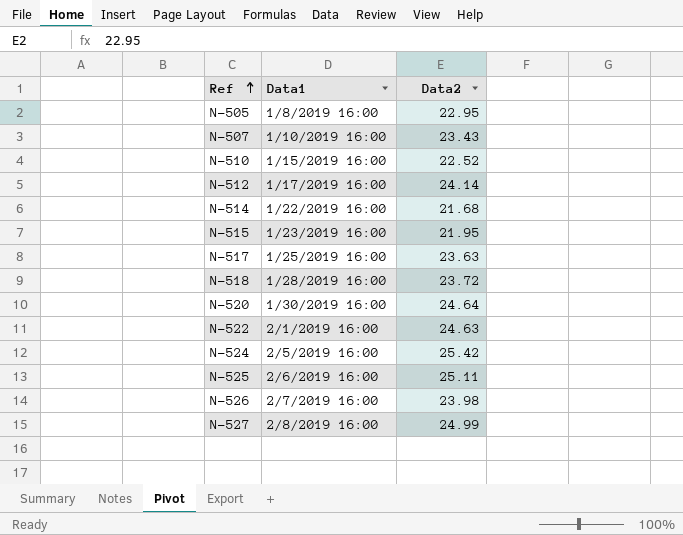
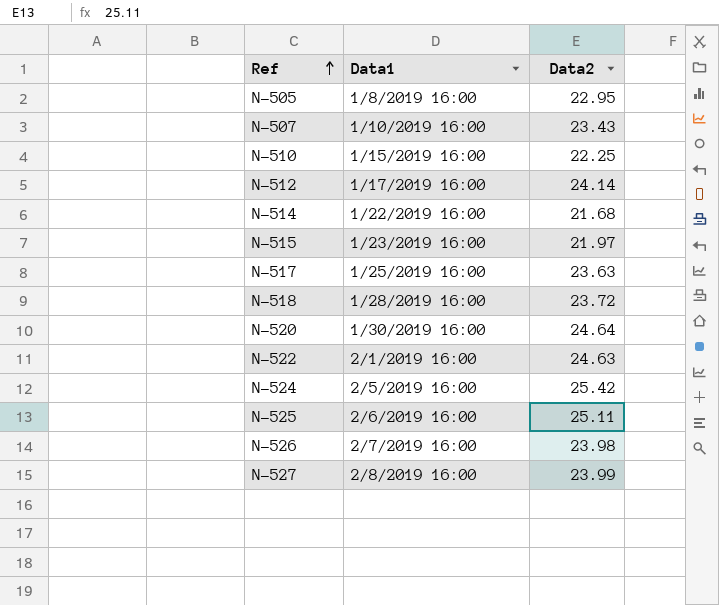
N-510 | Data2: 22.52 -> 22.25
N-515 | Data2: 21.95 -> 21.97
N-527 | Data2: 24.99 -> 23.99

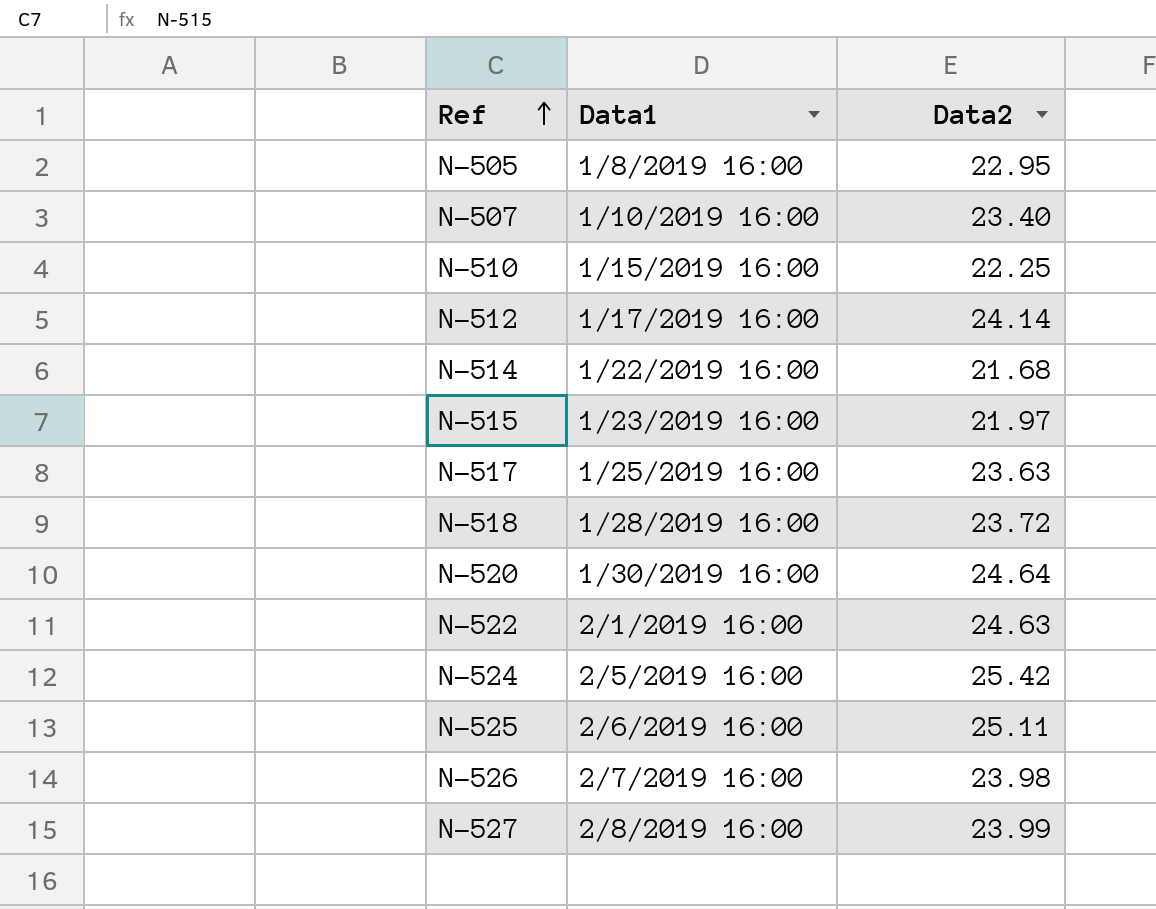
N-507 | Data2: 23.43 -> 23.40

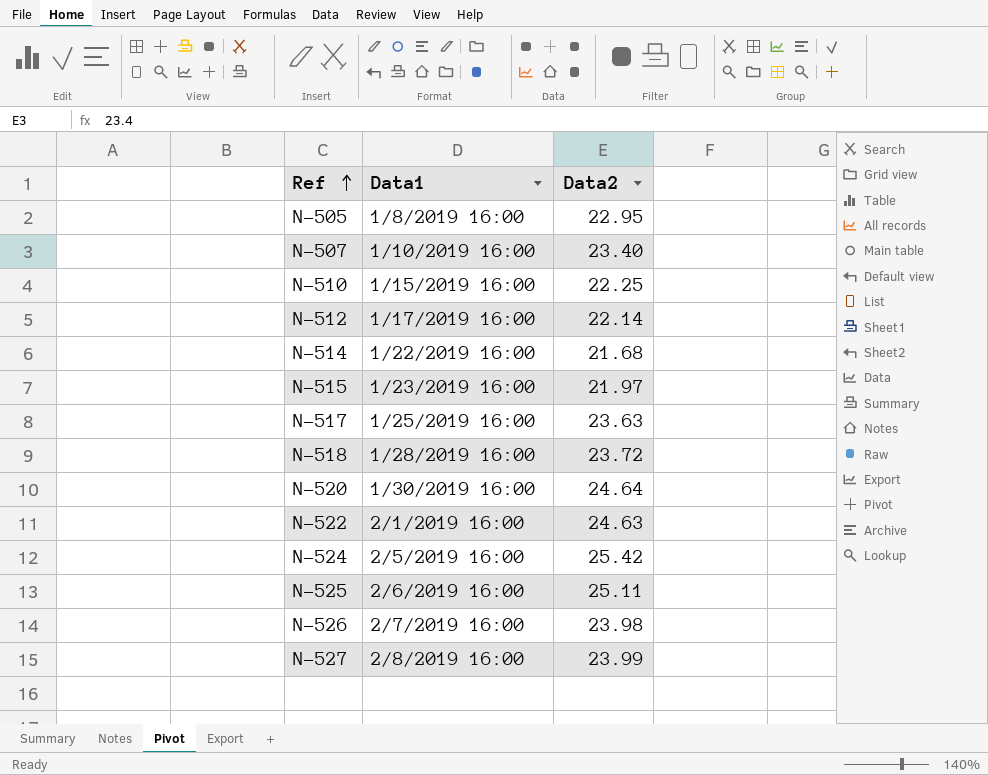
N-512 | Data2: 24.14 -> 22.14

